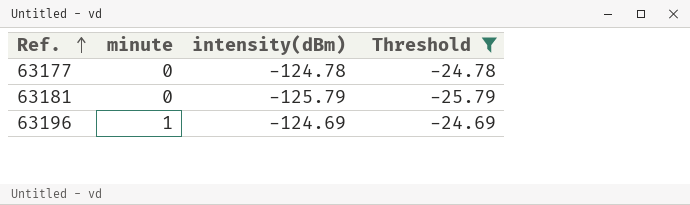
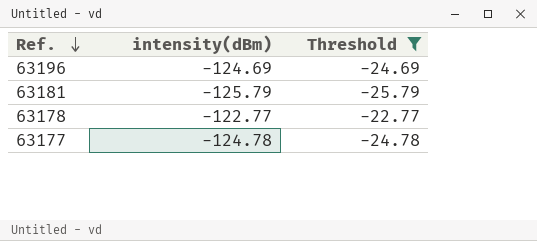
row order: Ref. ascending -> Ref. descending
column minute | position: 2 -> none
row 63178: none -> -122.77 | -22.77

